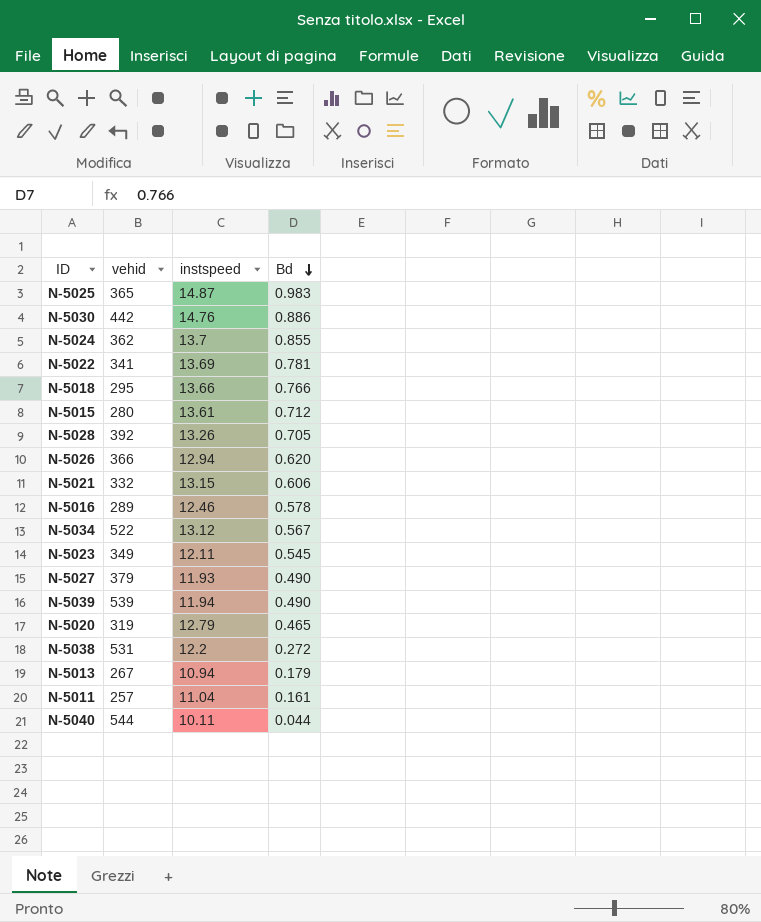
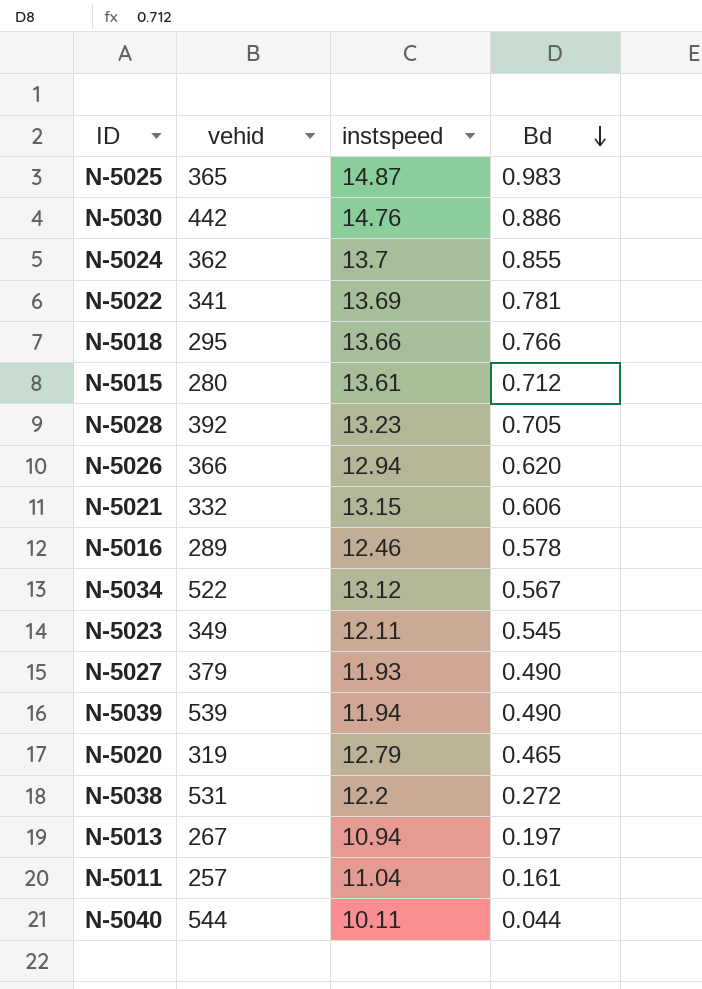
N-5028 | instspeed: 13.26 -> 13.23
N-5013 | Bd: 0.179 -> 0.197

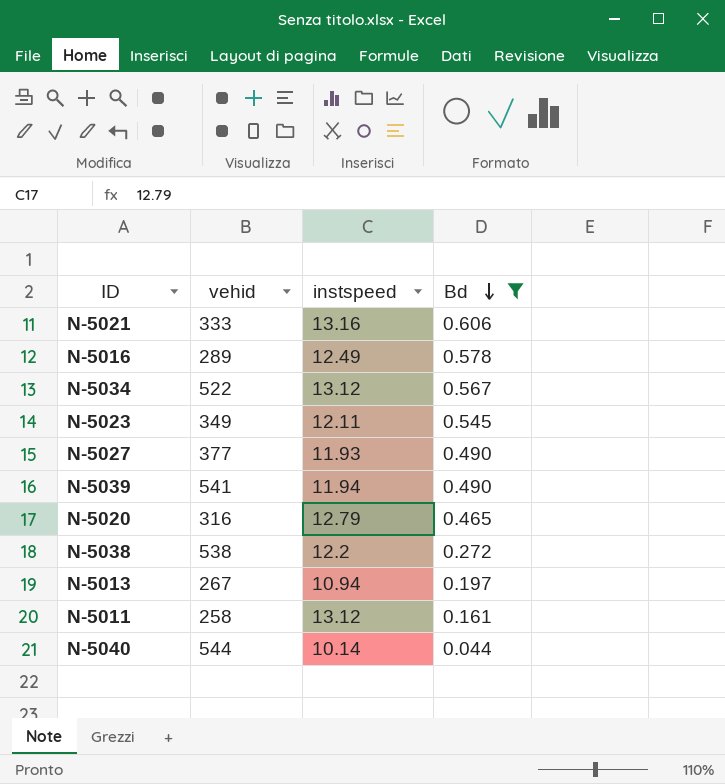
filter: none -> Bd <= 0.606
N-5021 | vehid: 332 -> 333
N-5021 | instspeed: 13.15 -> 13.16
N-5016 | instspeed: 12.46 -> 12.49
N-5027 | vehid: 379 -> 377
N-5039 | vehid: 539 -> 541
N-5020 | vehid: 319 -> 316
N-5038 | vehid: 531 -> 538
N-5011 | vehid: 257 -> 258
N-5011 | instspeed: 11.04 -> 13.12
N-5040 | instspeed: 10.11 -> 10.14

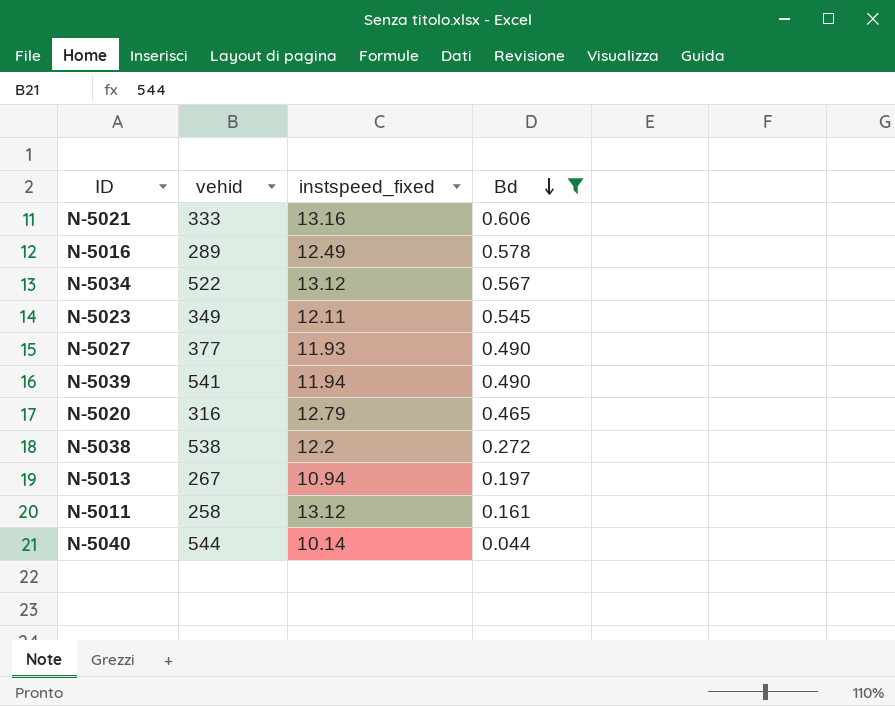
column name: instspeed -> instspeed_fixed

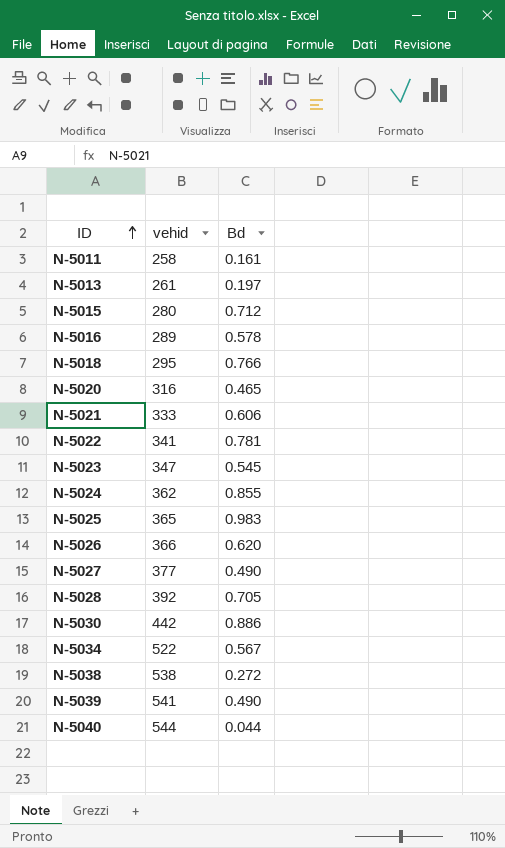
filter: Bd <= 0.606 -> none
row order: Bd descending -> ID ascending
column instspeed_fixed | position: 3 -> none
N-5013 | vehid: 267 -> 261
N-5023 | vehid: 349 -> 347

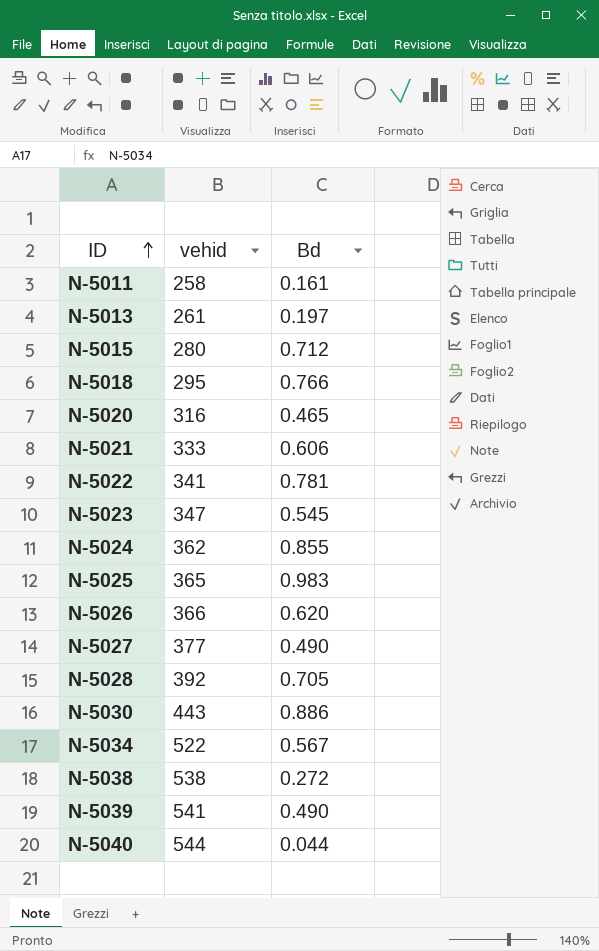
row N-5016: 289 | 0.578 -> none
N-5030 | vehid: 442 -> 443

